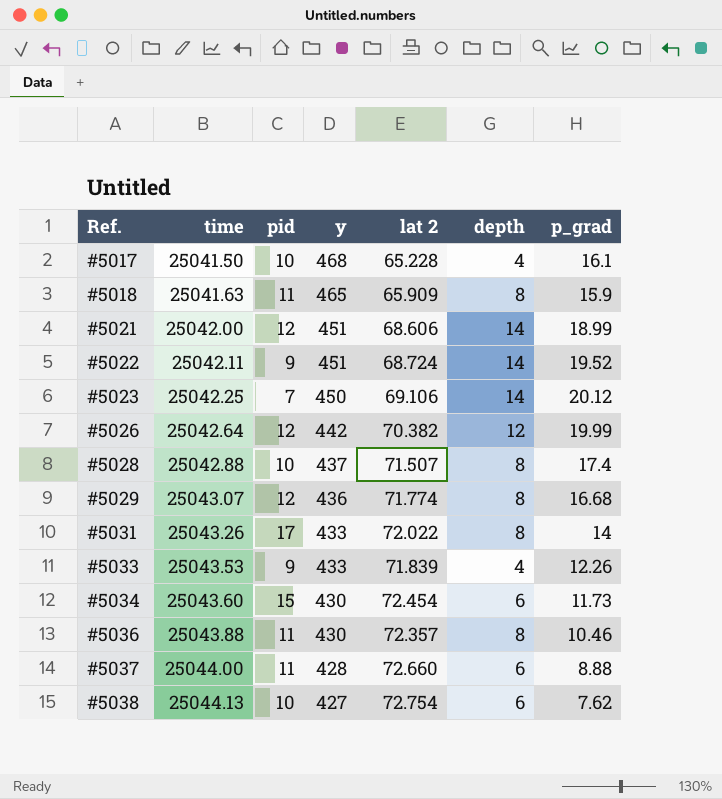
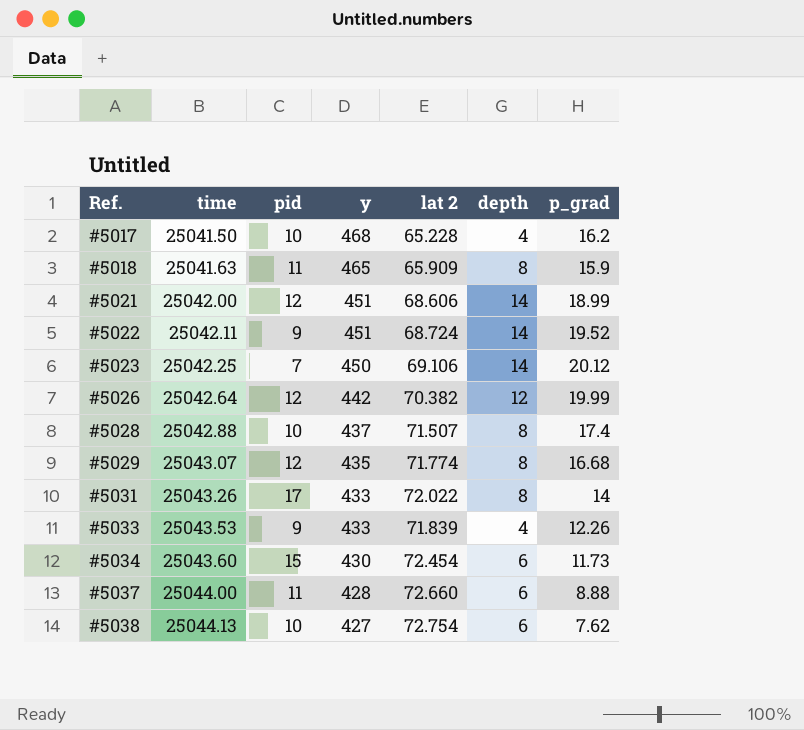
row #5036: 25043.88 | 11 | 430 | 72.357 | 8 | 10.46 -> none
#5017 | p_grad: 16.1 -> 16.2
#5029 | y: 436 -> 435

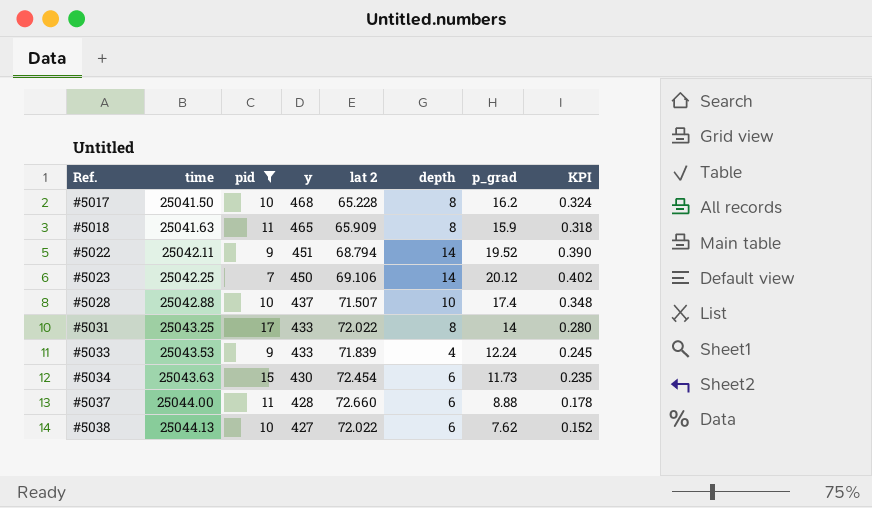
filter: none -> pid != 12
column KPI | formula: none -> [p_grad] * 0.02
#5017 | depth: 4 -> 8
#5022 | lat 2: 68.724 -> 68.794
#5028 | depth: 8 -> 10
#5031 | time: 25043.26 -> 25043.25
#5033 | p_grad: 12.26 -> 12.24
#5034 | time: 25043.60 -> 25043.63
#5038 | lat 2: 72.754 -> 72.022

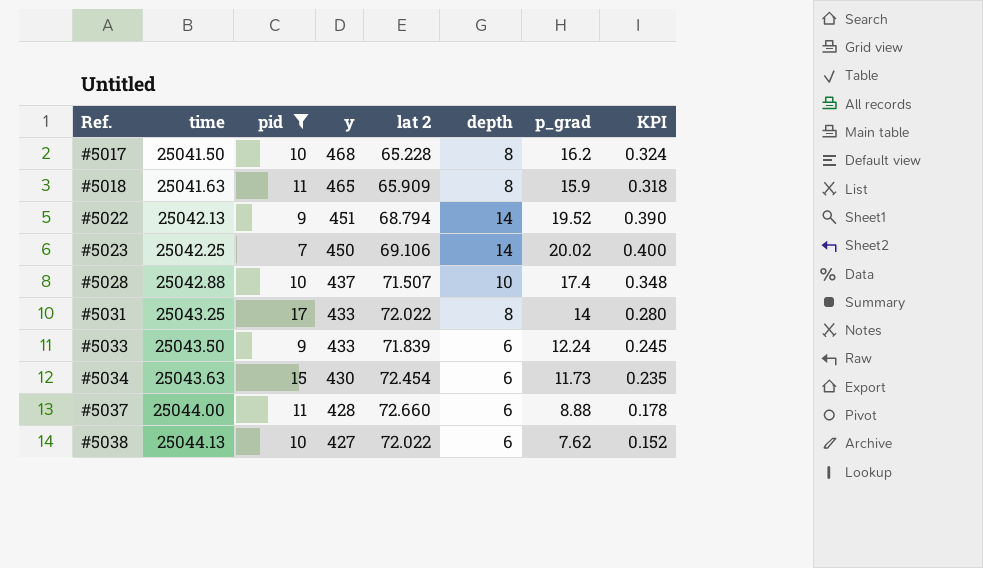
#5022 | time: 25042.11 -> 25042.13
#5023 | p_grad: 20.12 -> 20.02
#5023 | KPI: 0.402 -> 0.400
#5033 | time: 25043.53 -> 25043.50
#5033 | depth: 4 -> 6

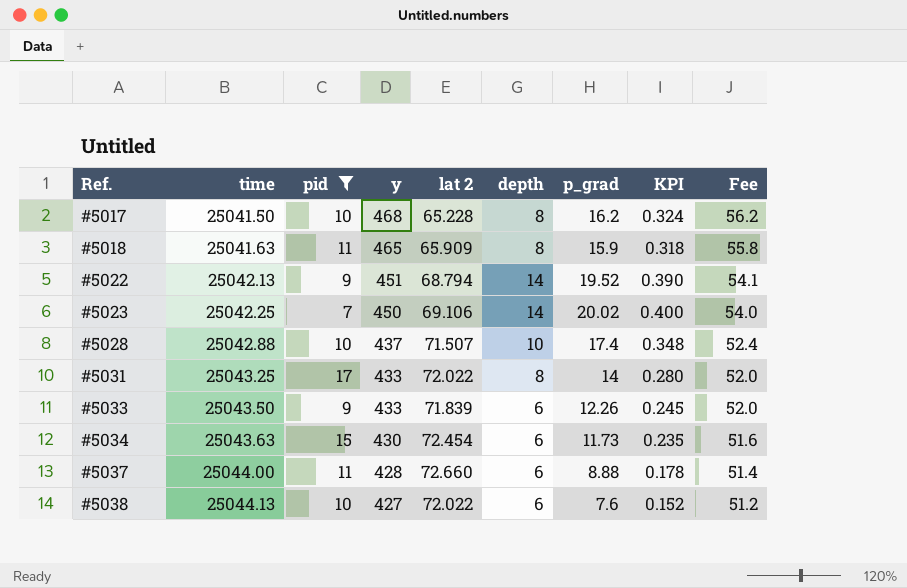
column Fee | formula: none -> [y] * 0.12
#5033 | p_grad: 12.24 -> 12.26
#5038 | p_grad: 7.62 -> 7.6

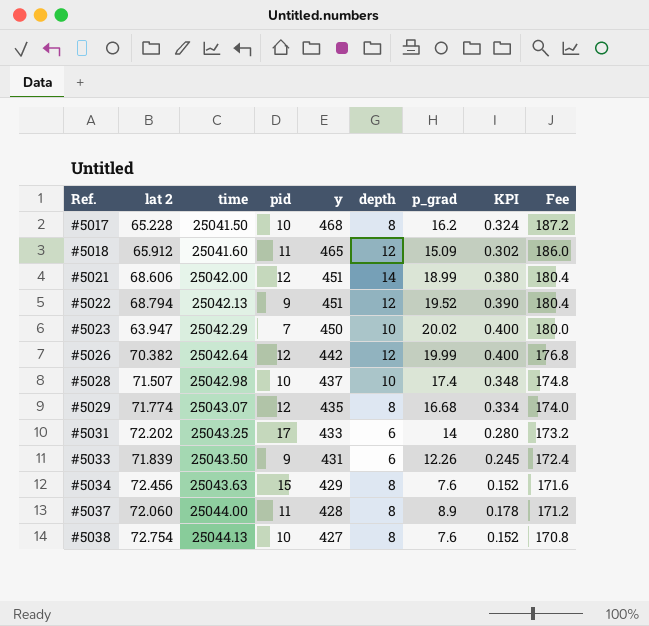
filter: pid != 12 -> none
column lat 2 | position: 5 -> 2
column Fee | formula: [y] * 0.12 -> [y] * 0.4
#5018 | lat 2: 65.909 -> 65.912
#5018 | time: 25041.63 -> 25041.60
#5018 | depth: 8 -> 12
#5018 | p_grad: 15.9 -> 15.09
#5018 | KPI: 0.318 -> 0.302
#5022 | depth: 14 -> 12
#5023 | lat 2: 69.106 -> 63.947
#5023 | time: 25042.25 -> 25042.29
#5023 | depth: 14 -> 10
#5028 | time: 25042.88 -> 25042.98
#5031 | lat 2: 72.022 -> 72.202
#5031 | depth: 8 -> 6
#5033 | y: 433 -> 431
#5034 | lat 2: 72.454 -> 72.456
#5034 | y: 430 -> 429
#5034 | depth: 6 -> 8
#5034 | p_grad: 11.73 -> 7.6
#5034 | KPI: 0.235 -> 0.152
#5037 | lat 2: 72.660 -> 72.060
#5037 | depth: 6 -> 8
#5037 | p_grad: 8.88 -> 8.9
#5038 | lat 2: 72.022 -> 72.754
#5038 | depth: 6 -> 8

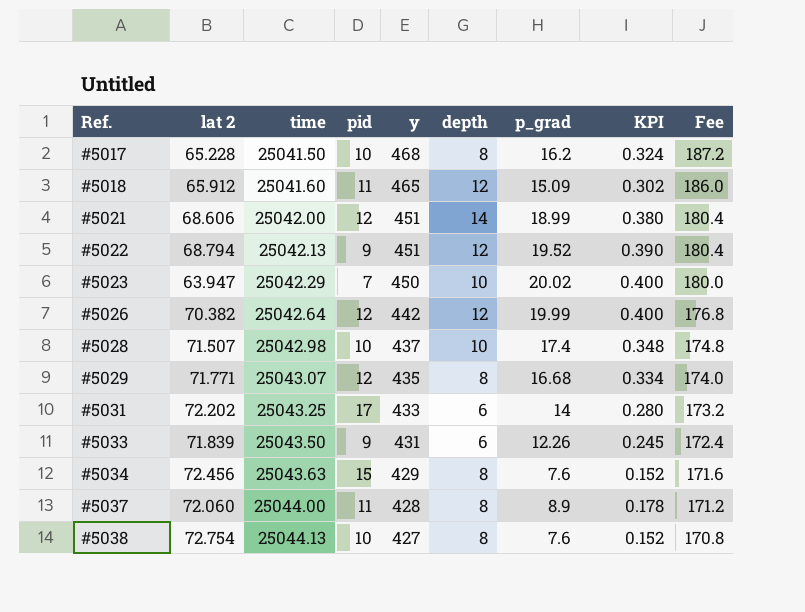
#5029 | lat 2: 71.774 -> 71.771

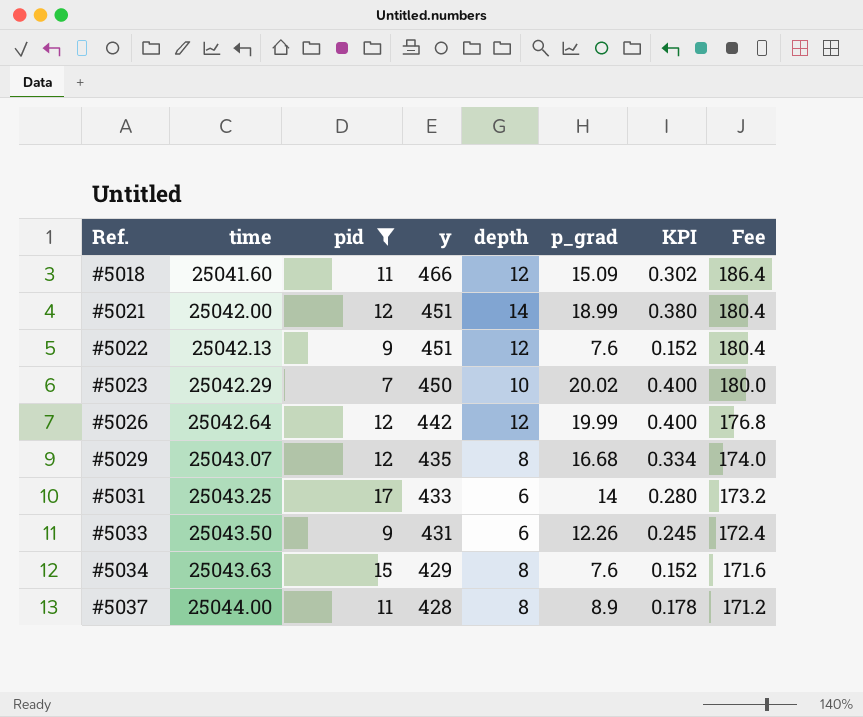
filter: none -> pid != 10
column lat 2 | position: 2 -> none
#5018 | y: 465 -> 466
#5018 | Fee: 186.0 -> 186.4
#5022 | p_grad: 19.52 -> 7.6
#5022 | KPI: 0.390 -> 0.152

